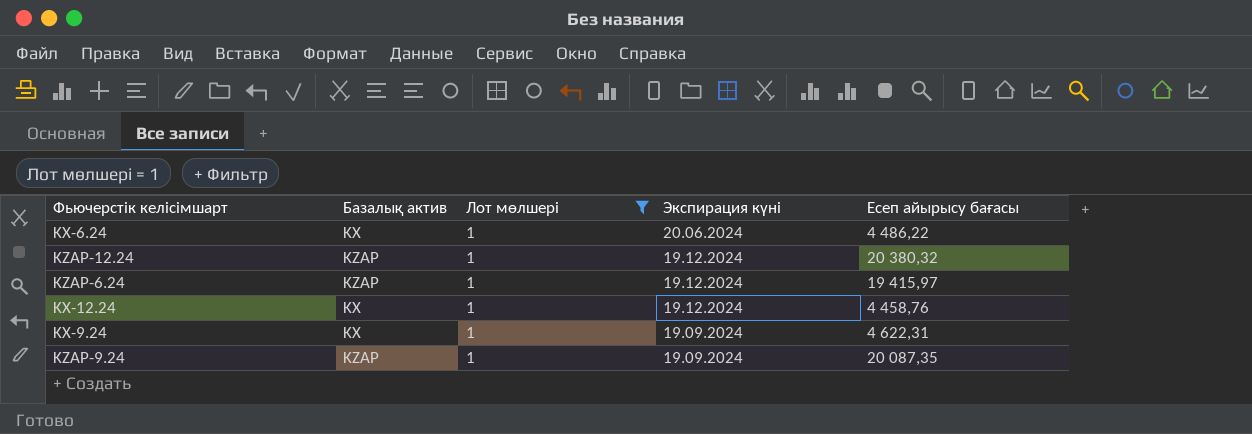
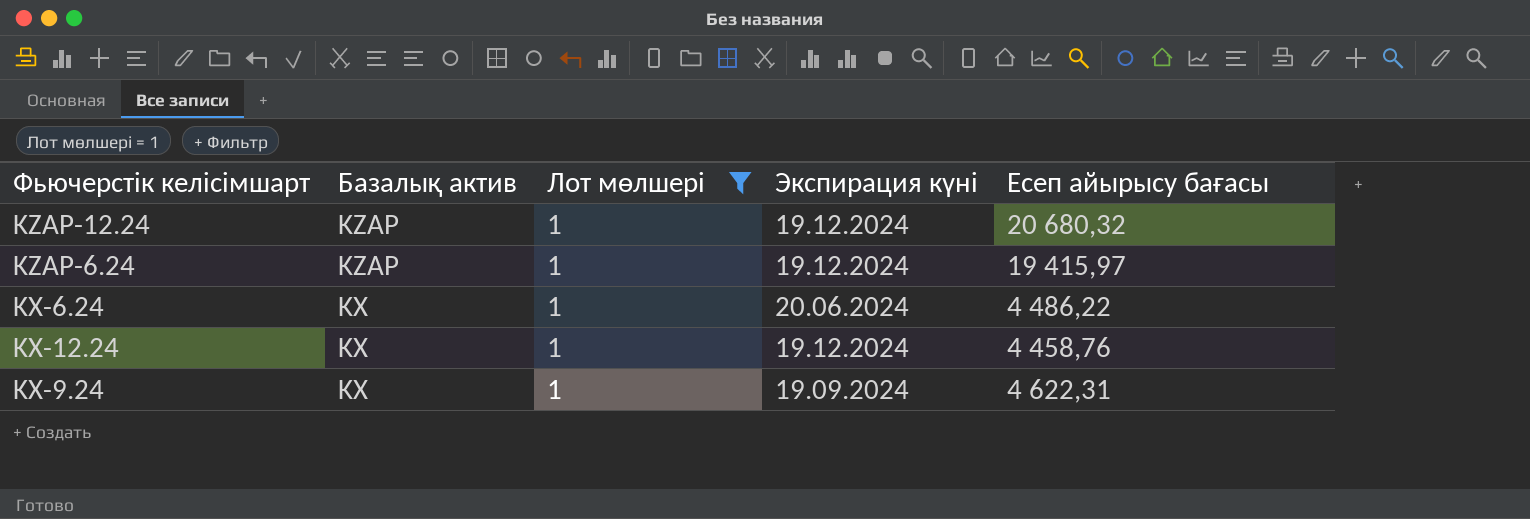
row order: none -> Базалық актив descending
row KZAP-9.24: KZAP | 1 | 19.09.2024 | 20 087,35 -> none
KZAP-12.24 | Есеп айырысу бағасы: 20 380,32 -> 20 680,32

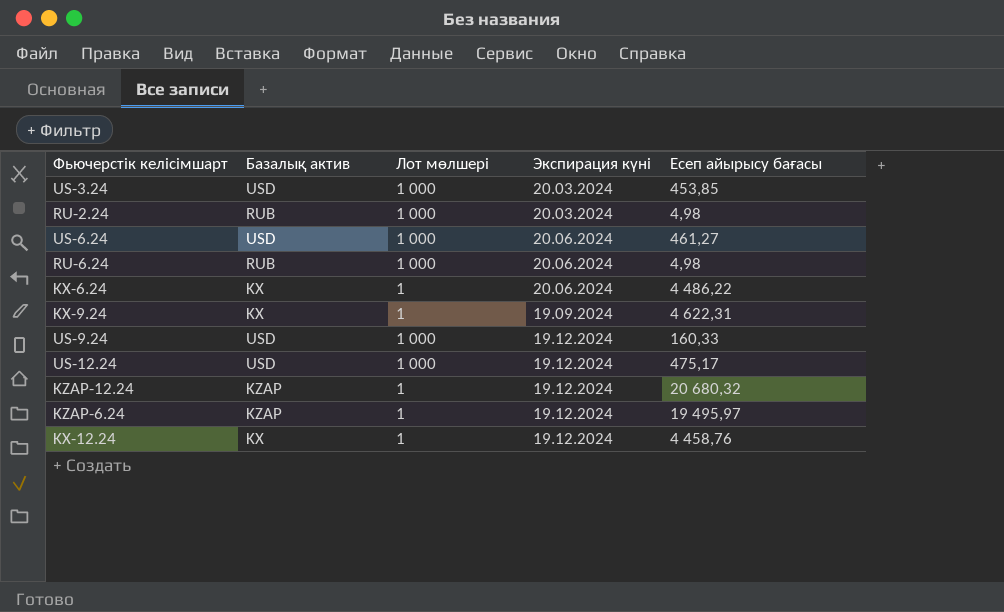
filter: Лот мөлшері = 1 -> none
row order: Базалық актив descending -> Экспирация күні ascending
KZAP-6.24 | Есеп айырысу бағасы: 19 415,97 -> 19 495,97

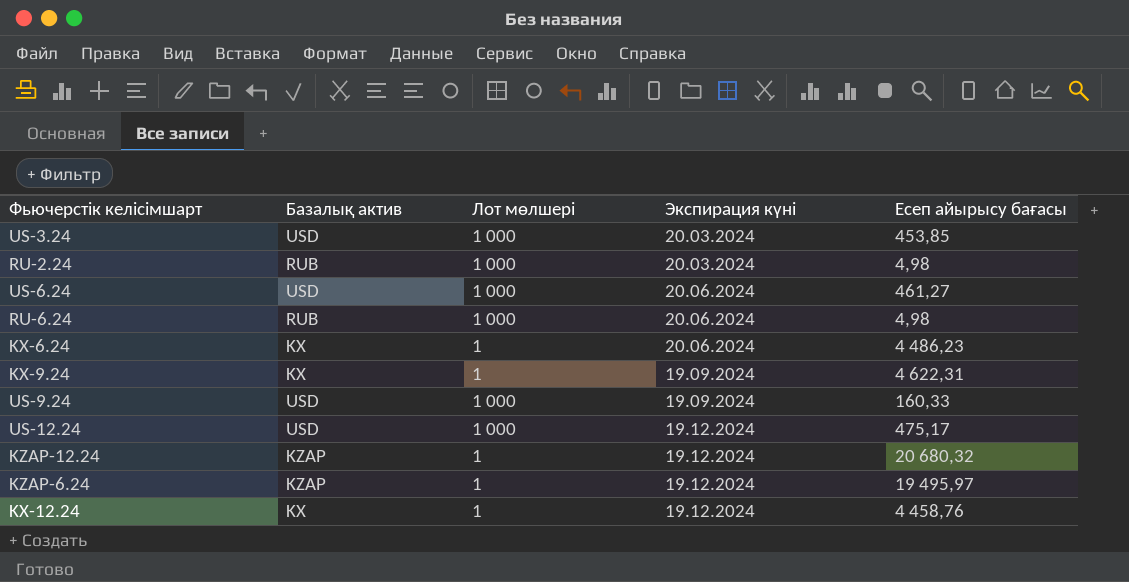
KX-6.24 | Есеп айырысу бағасы: 4 486,22 -> 4 486,23
US-9.24 | Экспирация күні: 19.12.2024 -> 19.09.2024

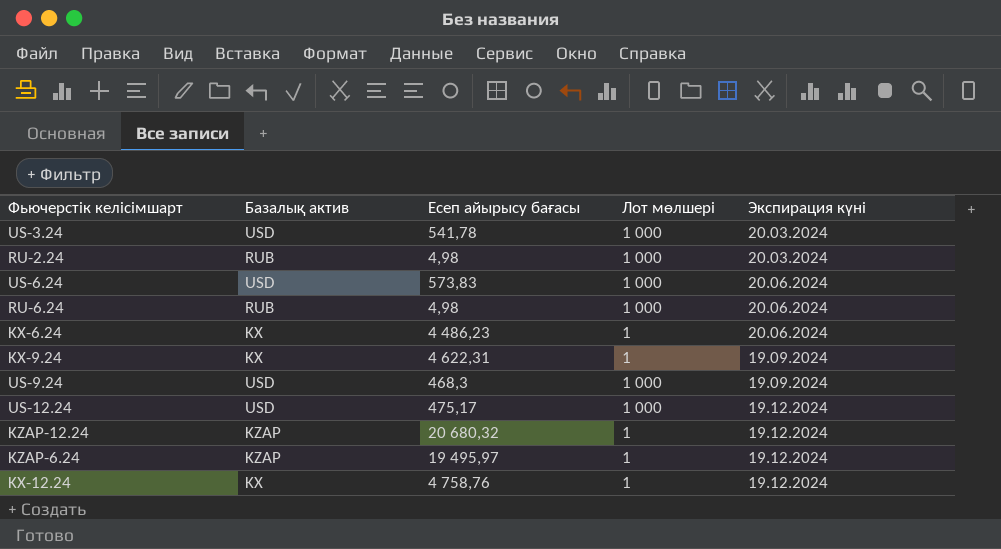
column Есеп айырысу бағасы | position: 5 -> 3
US-3.24 | Есеп айырысу бағасы: 453,85 -> 541,78
US-6.24 | Есеп айырысу бағасы: 461,27 -> 573,83
US-9.24 | Есеп айырысу бағасы: 160,33 -> 468,3
KX-12.24 | Есеп айырысу бағасы: 4 458,76 -> 4 758,76

